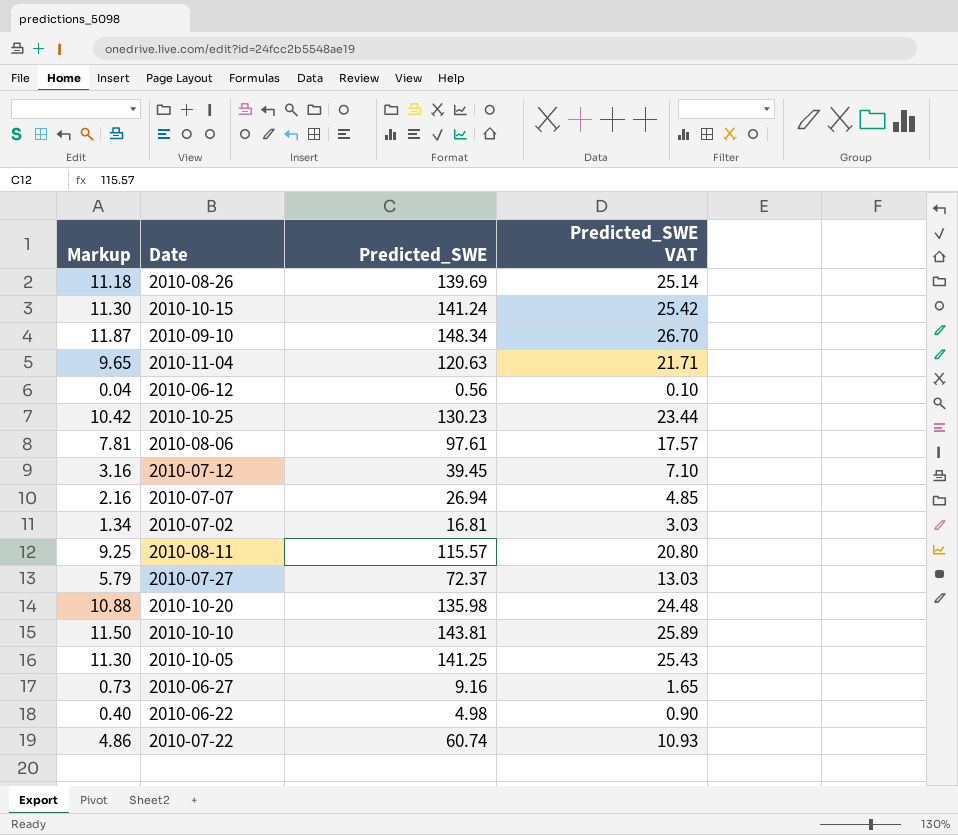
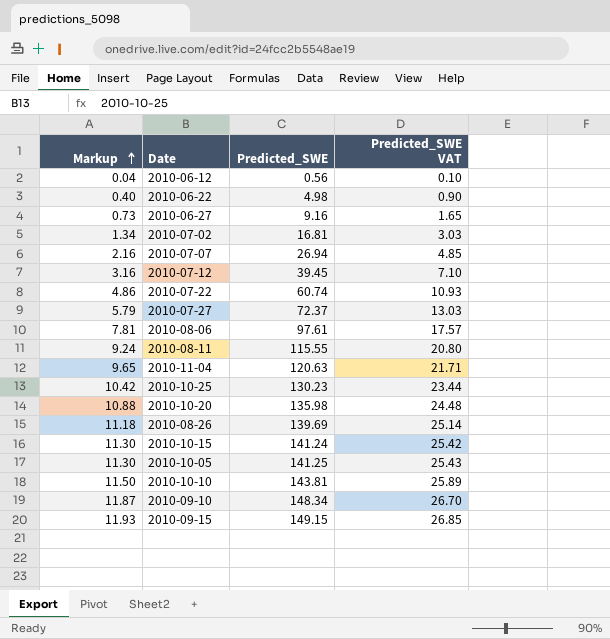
row order: none -> Markup ascending
2010-08-11 | Markup: 9.25 -> 9.24
2010-08-11 | Predicted_SWE: 115.57 -> 115.55
row 2010-09-15: none -> 11.93 | 149.15 | 26.85

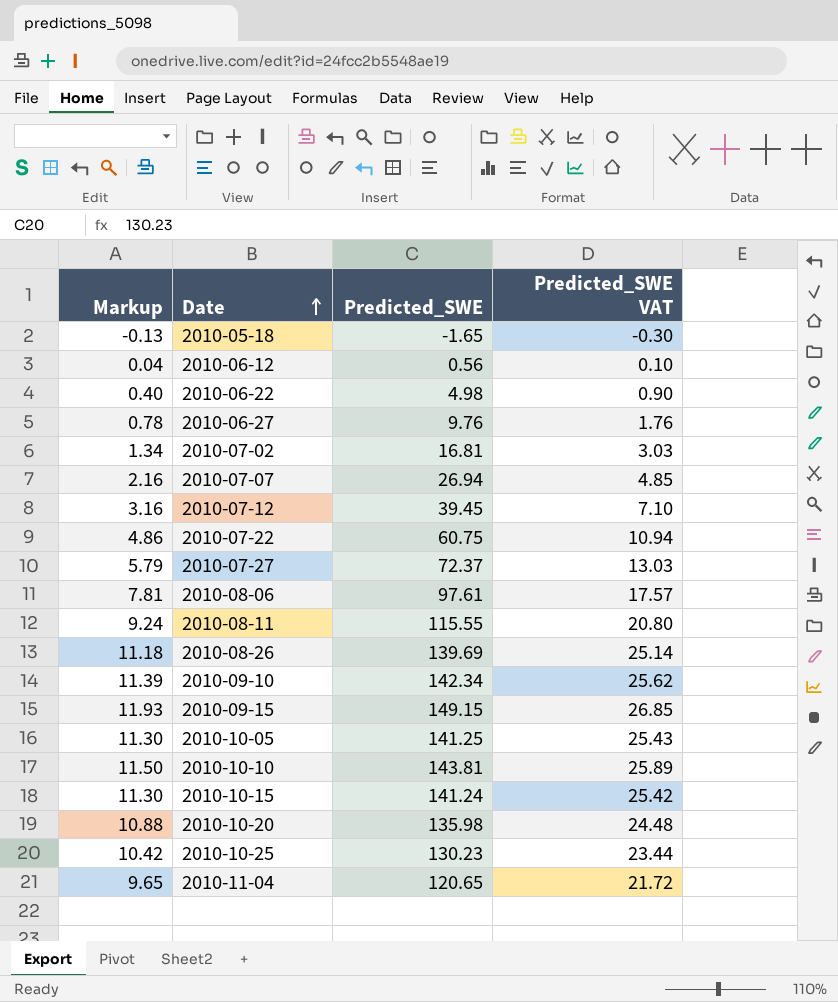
row order: Markup ascending -> Date ascending
row 2010-05-18: none -> -0.13 | -1.65 | -0.30
2010-06-27 | Markup: 0.73 -> 0.78
2010-06-27 | Predicted_SWE: 9.16 -> 9.76
2010-06-27 | Predicted_SWE VAT: 1.65 -> 1.76
2010-07-22 | Predicted_SWE: 60.74 -> 60.75
2010-07-22 | Predicted_SWE VAT: 10.93 -> 10.94
2010-09-10 | Markup: 11.87 -> 11.39
2010-09-10 | Predicted_SWE: 148.34 -> 142.34
2010-09-10 | Predicted_SWE VAT: 26.70 -> 25.62
2010-11-04 | Predicted_SWE: 120.63 -> 120.65
2010-11-04 | Predicted_SWE VAT: 21.71 -> 21.72

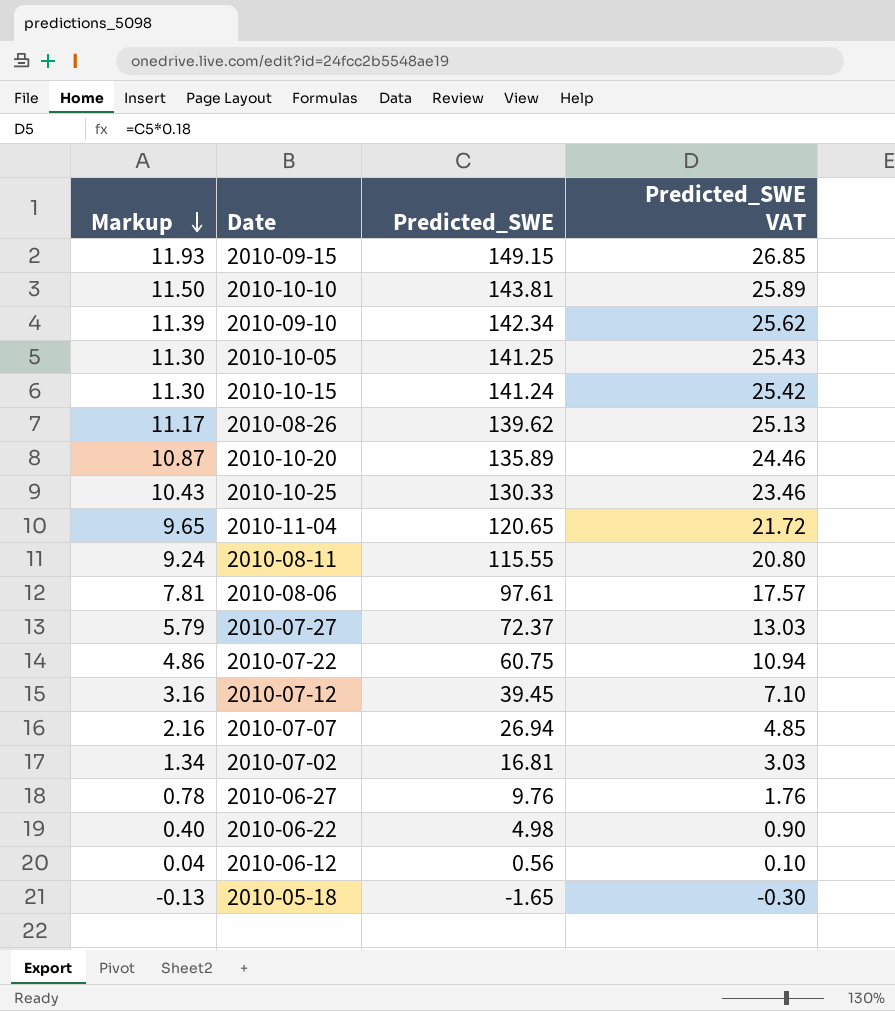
row order: Date ascending -> Markup descending
2010-08-26 | Markup: 11.18 -> 11.17
2010-08-26 | Predicted_SWE: 139.69 -> 139.62
2010-08-26 | Predicted_SWE VAT: 25.14 -> 25.13
2010-10-20 | Markup: 10.88 -> 10.87
2010-10-20 | Predicted_SWE: 135.98 -> 135.89
2010-10-20 | Predicted_SWE VAT: 24.48 -> 24.46
2010-10-25 | Markup: 10.42 -> 10.43
2010-10-25 | Predicted_SWE: 130.23 -> 130.33
2010-10-25 | Predicted_SWE VAT: 23.44 -> 23.46

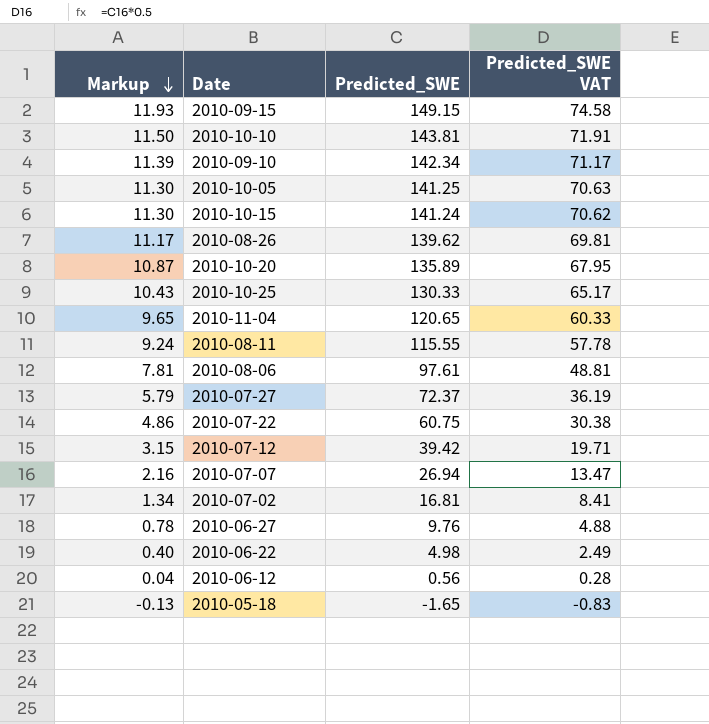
column Predicted_SWE VAT | formula: [Predicted_SWE] * 0.18 -> [Predicted_SWE] * 0.5
2010-07-12 | Markup: 3.16 -> 3.15
2010-07-12 | Predicted_SWE: 39.45 -> 39.42

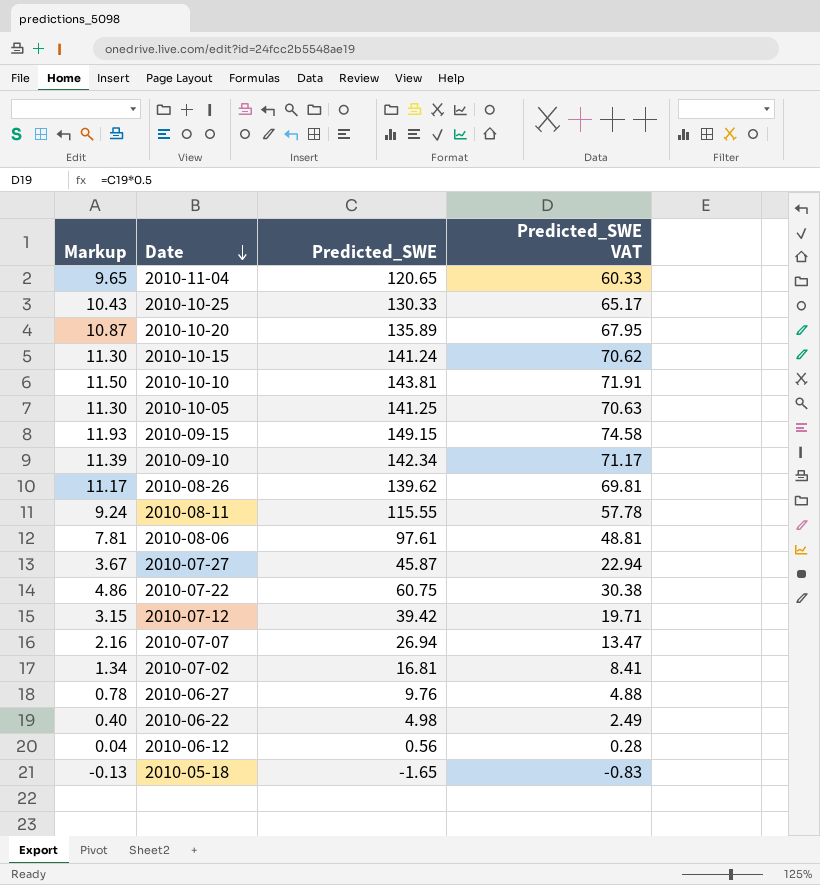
row order: Markup descending -> Date descending
2010-07-27 | Markup: 5.79 -> 3.67
2010-07-27 | Predicted_SWE: 72.37 -> 45.87
2010-07-27 | Predicted_SWE VAT: 36.19 -> 22.94

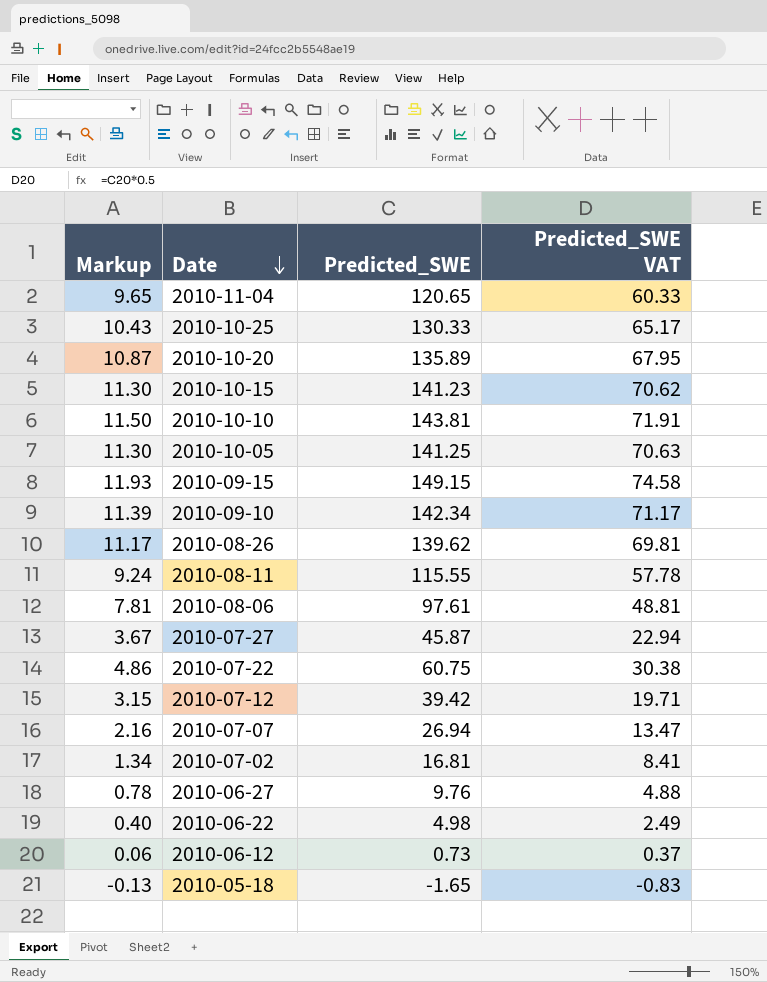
2010-10-15 | Predicted_SWE: 141.24 -> 141.23
2010-06-12 | Markup: 0.04 -> 0.06
2010-06-12 | Predicted_SWE: 0.56 -> 0.73
2010-06-12 | Predicted_SWE VAT: 0.28 -> 0.37

